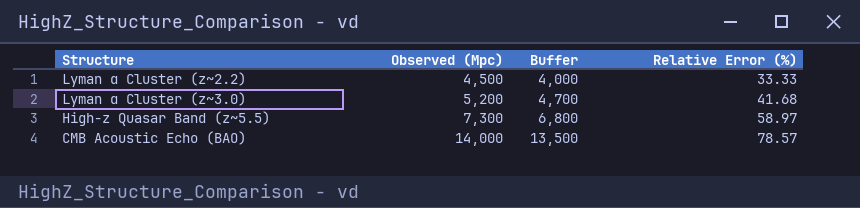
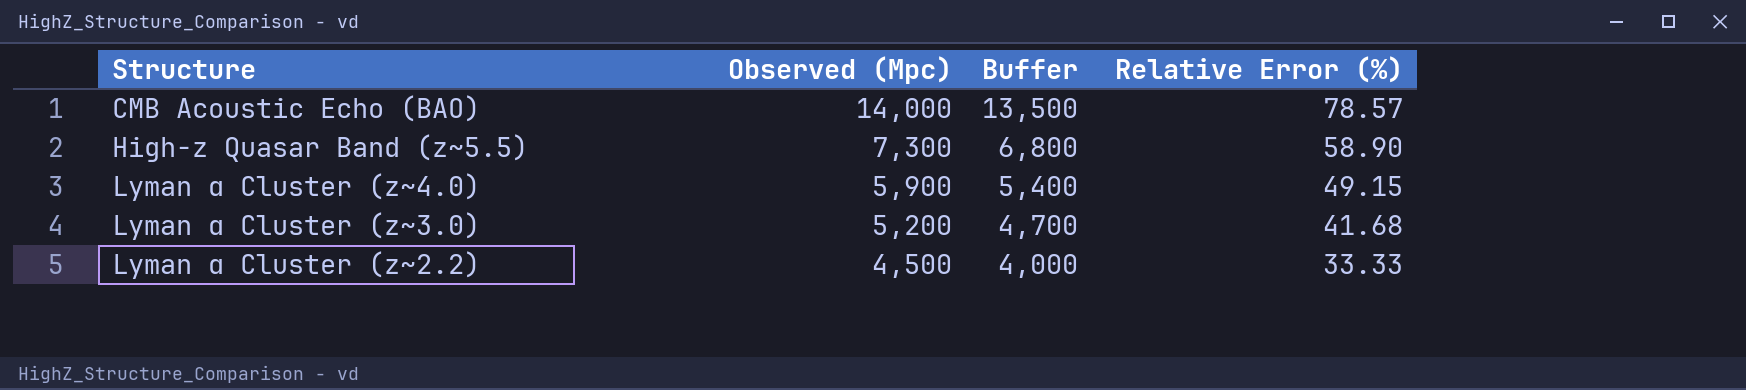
row order: Observed (Mpc) ascending -> Observed (Mpc) descending
High-z Quasar Band (z~5.5) | Relative Error (%): 58.97 -> 58.90
row Lyman α Cluster (z~4.0): none -> 5,900 | 5,400 | 49.15

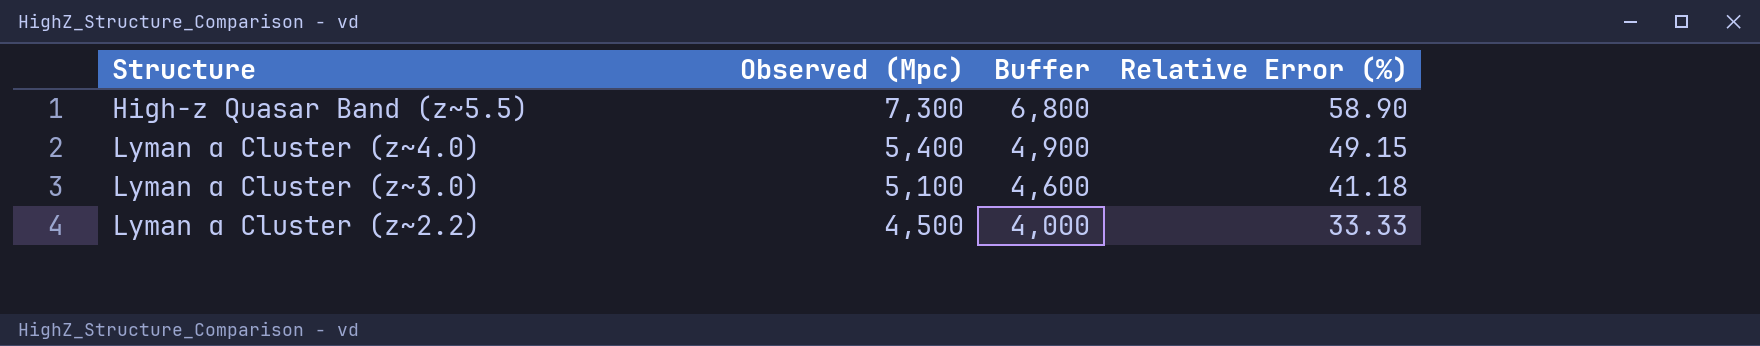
row CMB Acoustic Echo (BAO): 14,000 | 13,500 | 78.57 -> none
Lyman α Cluster (z~4.0) | Observed (Mpc): 5,900 -> 5,400
Lyman α Cluster (z~4.0) | Buffer: 5,400 -> 4,900
Lyman α Cluster (z~3.0) | Observed (Mpc): 5,200 -> 5,100
Lyman α Cluster (z~3.0) | Buffer: 4,700 -> 4,600
Lyman α Cluster (z~3.0) | Relative Error (%): 41.68 -> 41.18

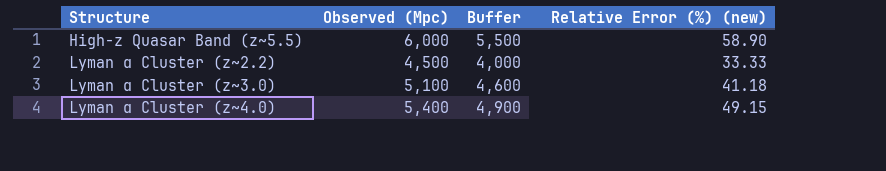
row order: Observed (Mpc) descending -> Structure ascending
column name: Relative Error (%) -> Relative Error (%) (new)
High-z Quasar Band (z~5.5) | Observed (Mpc): 7,300 -> 6,000
High-z Quasar Band (z~5.5) | Buffer: 6,800 -> 5,500

